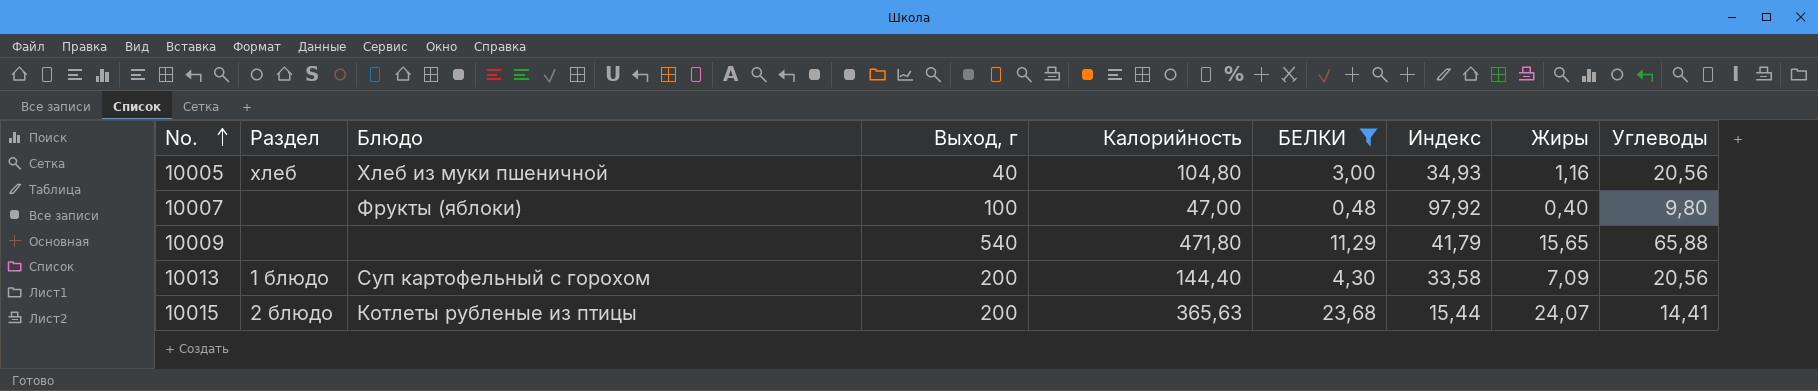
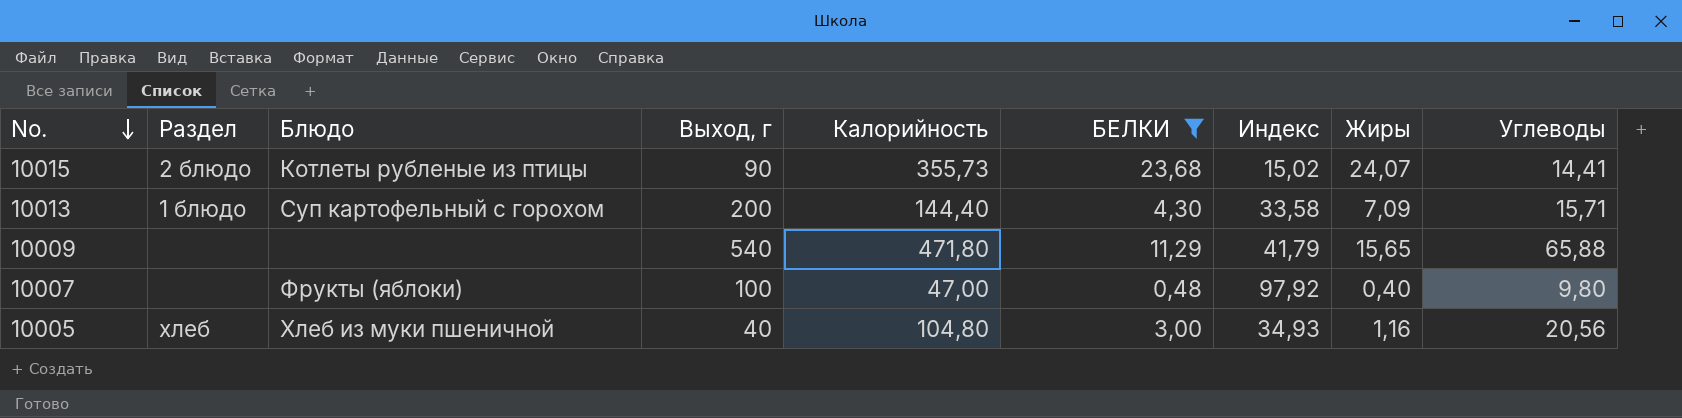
row order: No. ascending -> No. descending
10015 | Выход, г: 200 -> 90
10015 | Калорийность: 365,63 -> 355,73
10015 | Индекс: 15,44 -> 15,02
10013 | Углеводы: 20,56 -> 15,71

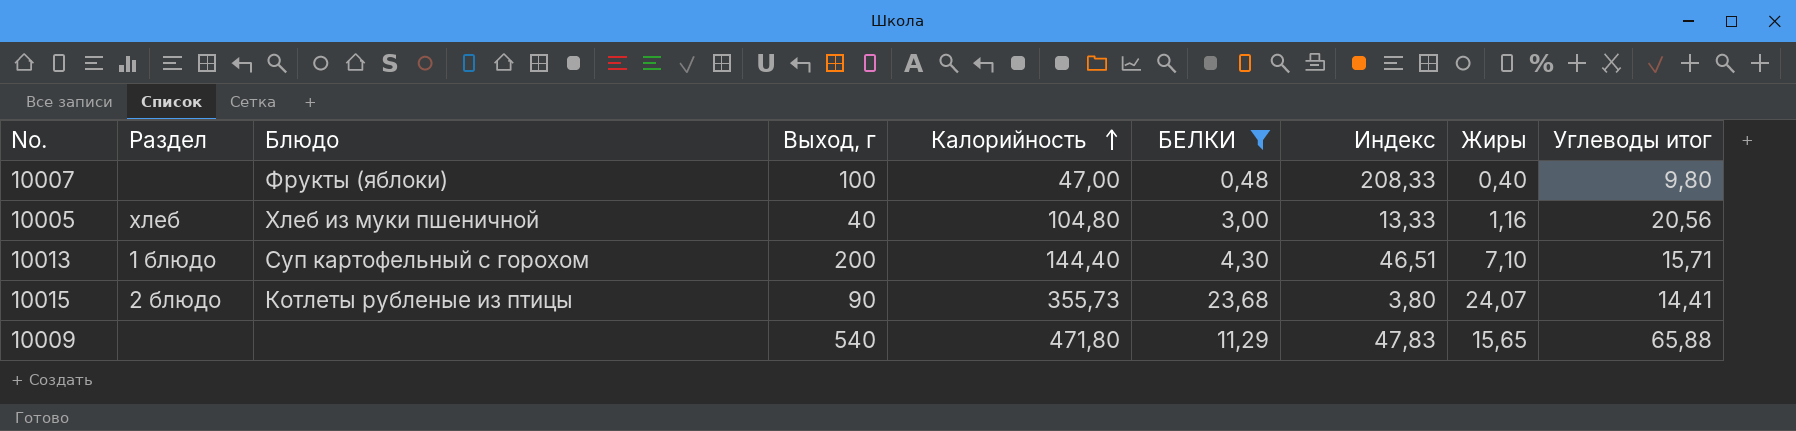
row order: No. descending -> Калорийность ascending
column Индекс | formula: [Калорийность] / [БЕЛКИ] -> [Выход, г] / [БЕЛКИ]
column name: Углеводы -> Углеводы итог
10013 | Жиры: 7,09 -> 7,10

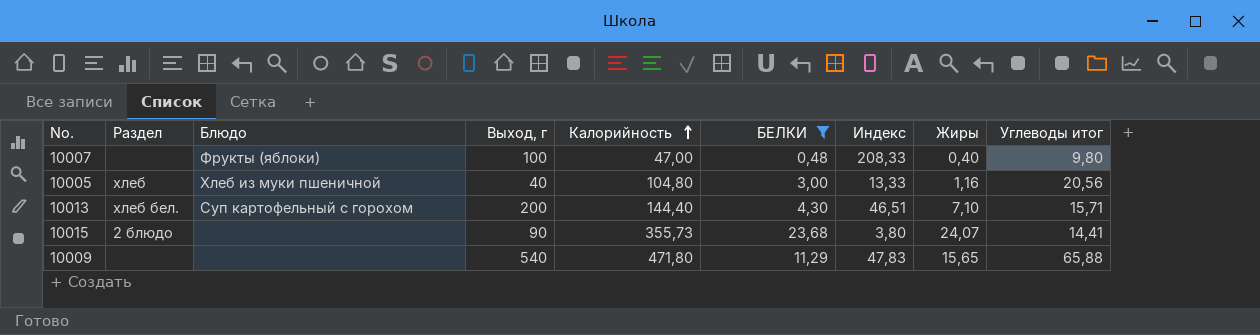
10013 | Раздел: 1 блюдо -> хлеб бел.
10015 | Блюдо: Котлеты рубленые из птицы -> none

